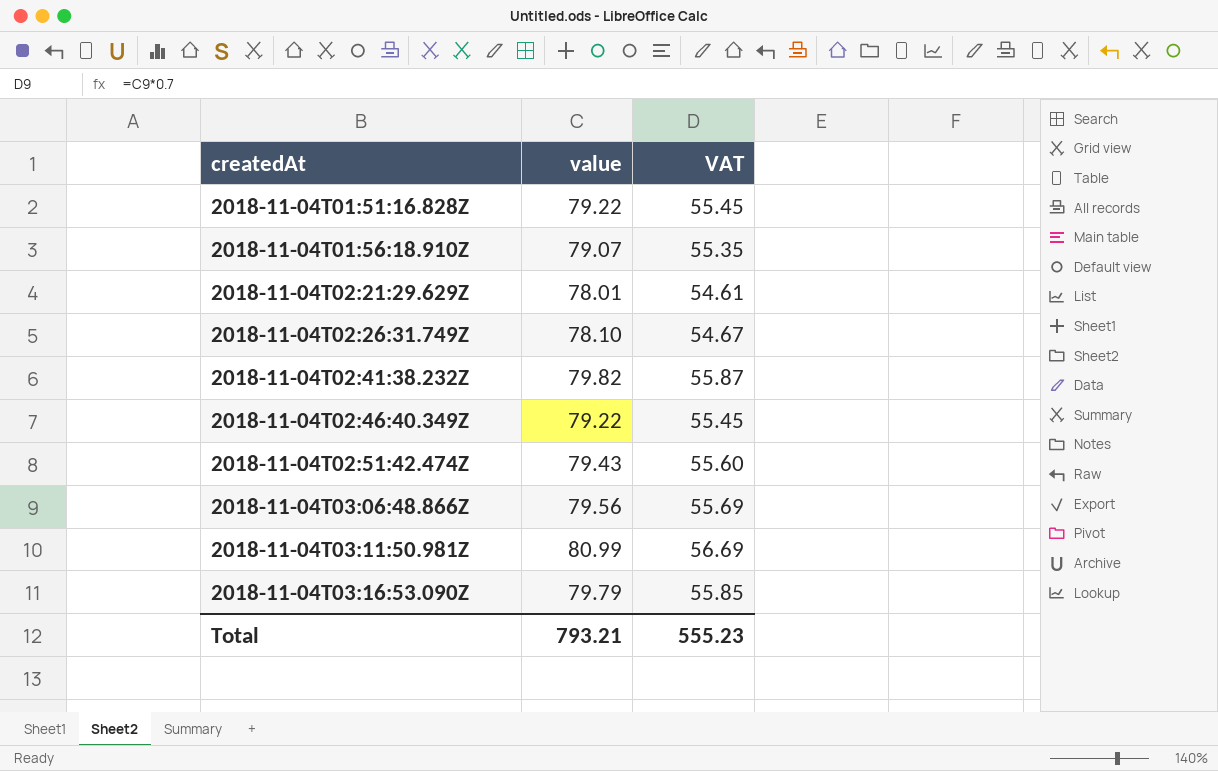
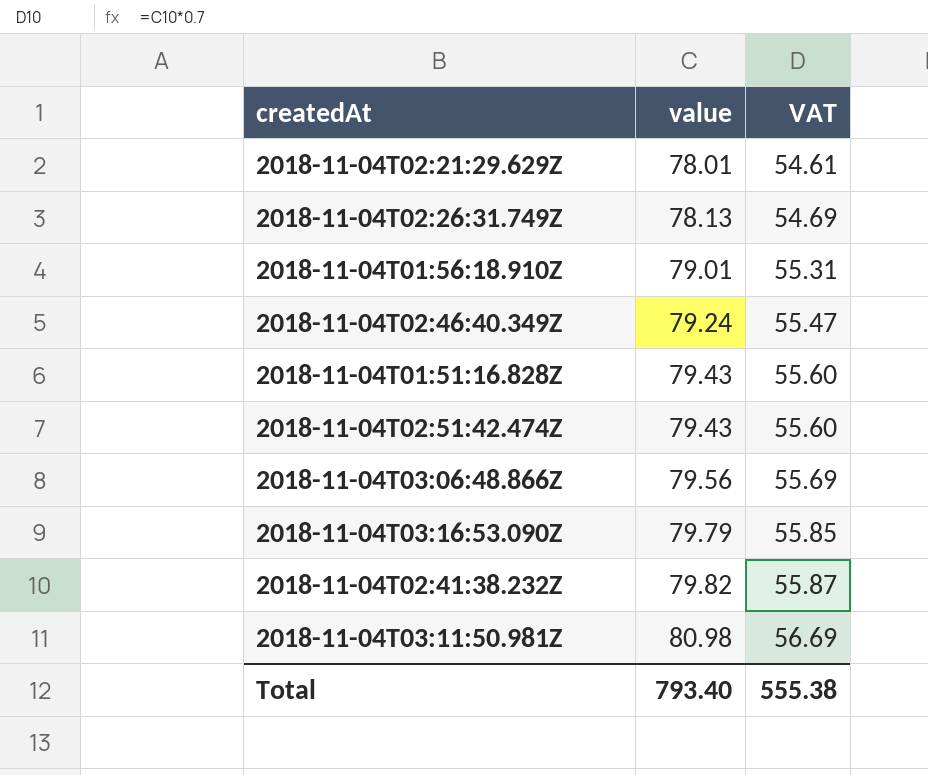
row order: createdAt ascending -> value ascending
2018-11-04T02:26:31.749Z | value: 78.10 -> 78.13
2018-11-04T02:26:31.749Z | VAT: 54.67 -> 54.69
2018-11-04T01:56:18.910Z | value: 79.07 -> 79.01
2018-11-04T01:56:18.910Z | VAT: 55.35 -> 55.31
2018-11-04T02:46:40.349Z | value: 79.22 -> 79.24
2018-11-04T02:46:40.349Z | VAT: 55.45 -> 55.47
2018-11-04T01:51:16.828Z | value: 79.22 -> 79.43
2018-11-04T01:51:16.828Z | VAT: 55.45 -> 55.60
2018-11-04T03:11:50.981Z | value: 80.99 -> 80.98
Total | value: 793.21 -> 793.40
Total | VAT: 555.23 -> 555.38

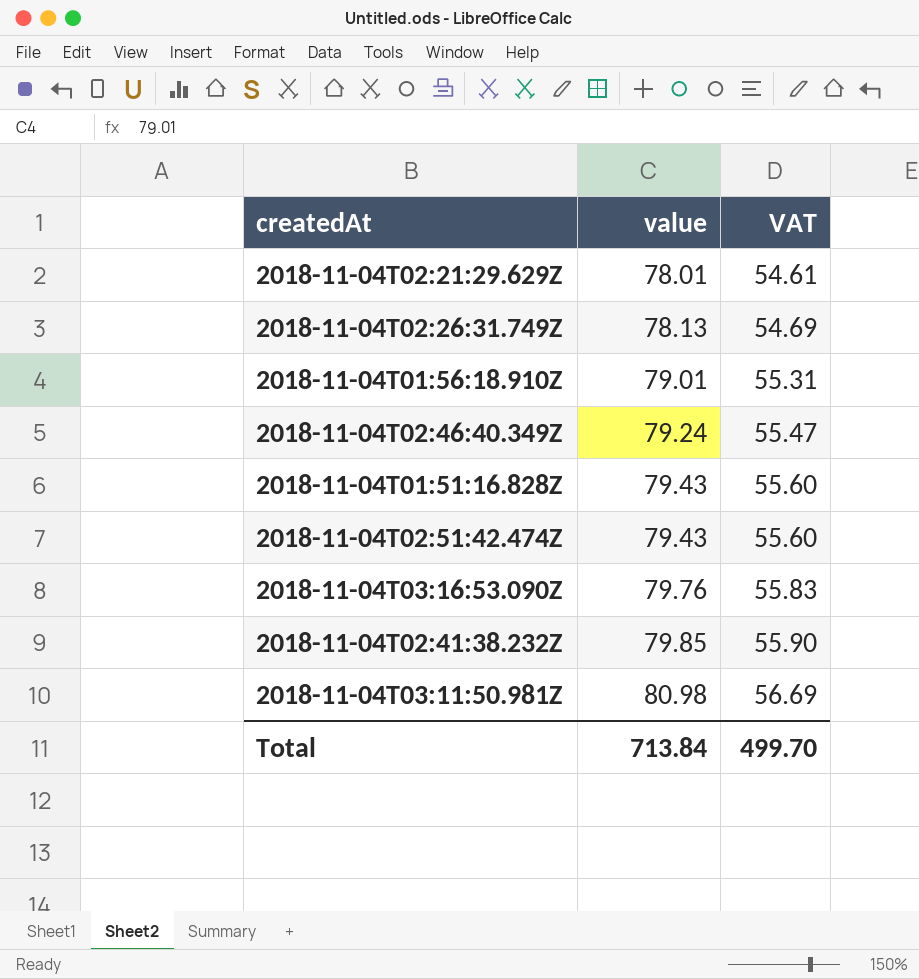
row 2018-11-04T03:06:48.866Z: 79.56 | 55.69 -> none
2018-11-04T03:16:53.090Z | value: 79.79 -> 79.76
2018-11-04T03:16:53.090Z | VAT: 55.85 -> 55.83
2018-11-04T02:41:38.232Z | value: 79.82 -> 79.85
2018-11-04T02:41:38.232Z | VAT: 55.87 -> 55.90
Total | value: 793.40 -> 713.84
Total | VAT: 555.38 -> 499.70

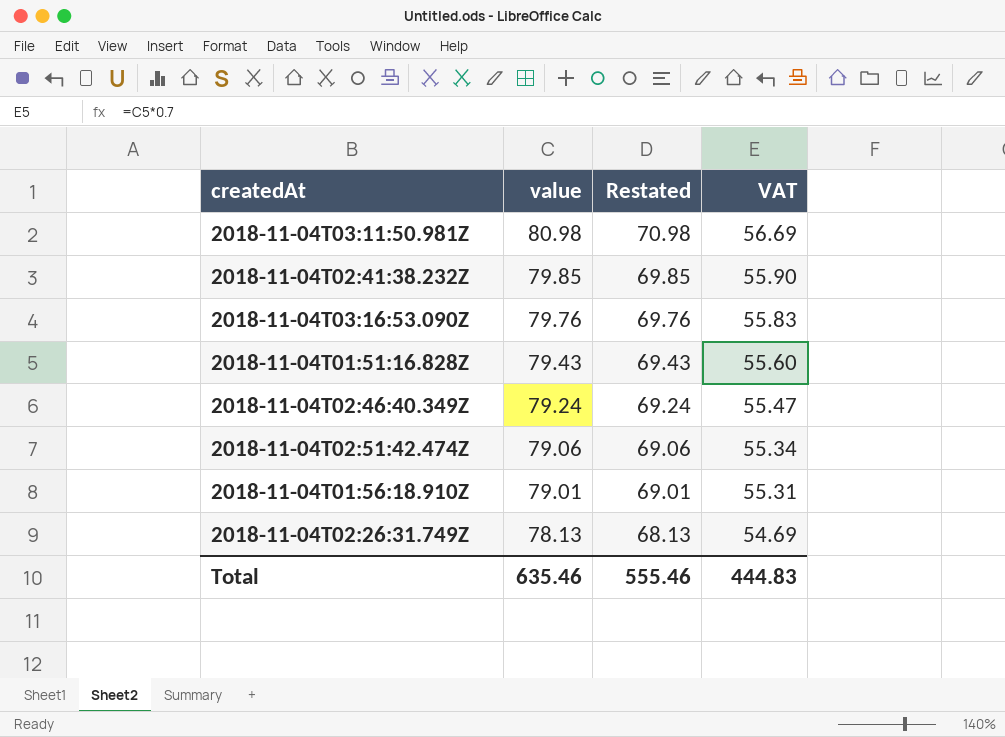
row order: value ascending -> value descending
column Restated | formula: none -> [value] - 10
row 2018-11-04T02:21:29.629Z: 78.01 | 54.61 -> none
2018-11-04T02:51:42.474Z | value: 79.43 -> 79.06
2018-11-04T02:51:42.474Z | VAT: 55.60 -> 55.34
Total | value: 713.84 -> 635.46
Total | VAT: 499.70 -> 444.83

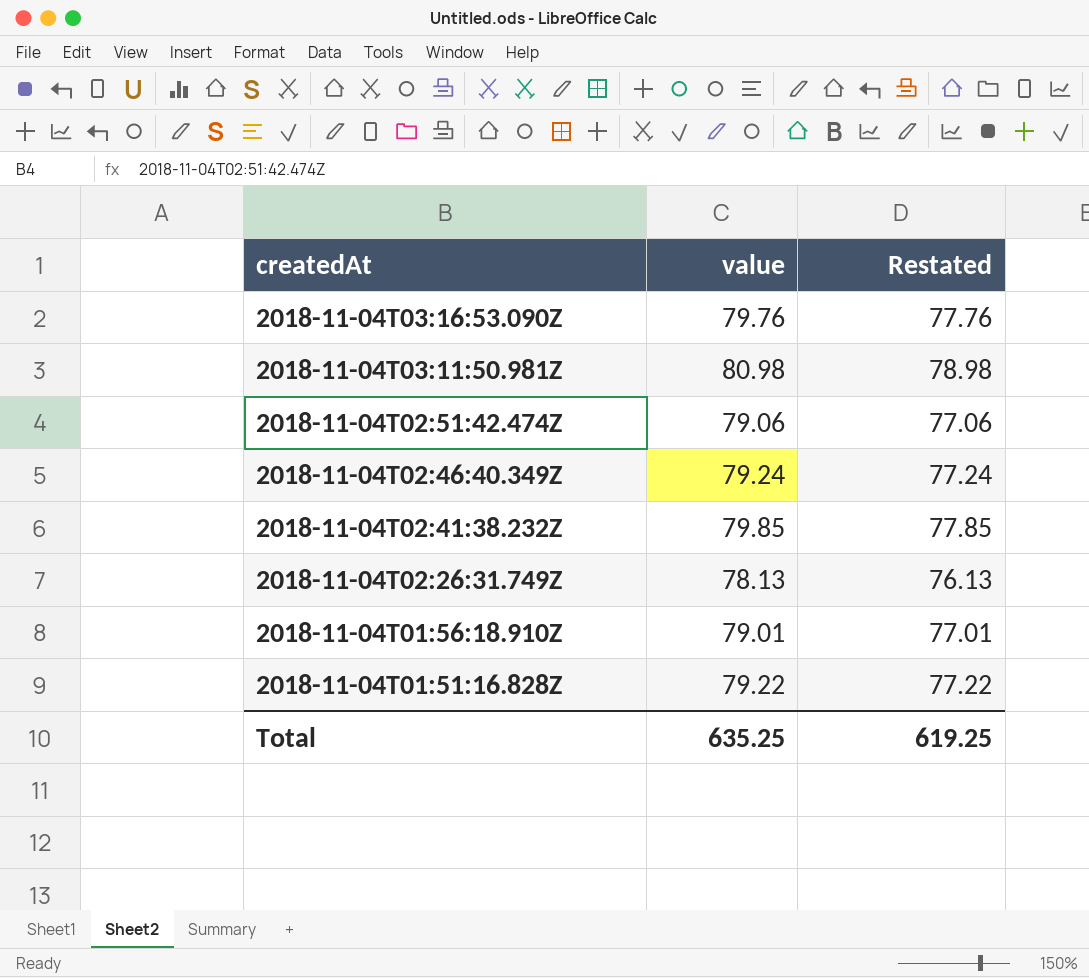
row order: value descending -> createdAt descending
column VAT | formula: [value] * 0.7 -> none
column Restated | formula: [value] - 10 -> [value] - 2
2018-11-04T01:51:16.828Z | value: 79.43 -> 79.22
Total | value: 635.46 -> 635.25
Total | Restated: 555.46 -> 619.25

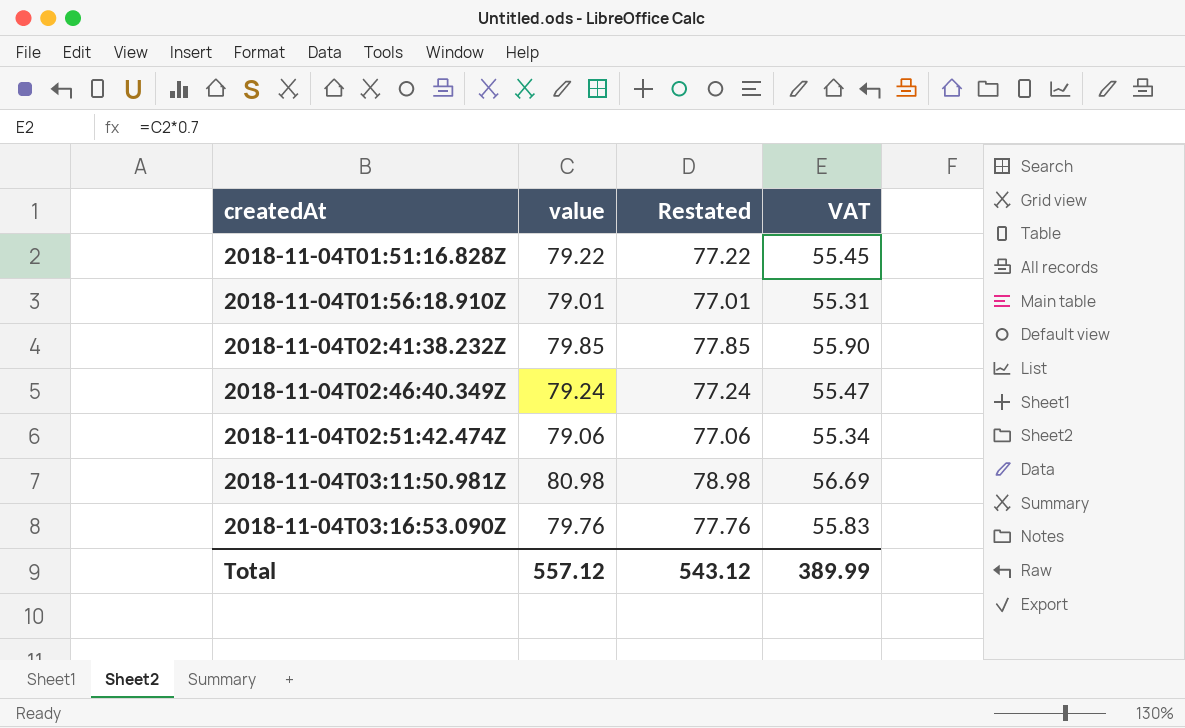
row order: createdAt descending -> createdAt ascending
column VAT | formula: none -> [value] * 0.7
row 2018-11-04T02:26:31.749Z: 78.13 | 76.13 -> none
Total | value: 635.25 -> 557.12
Total | Restated: 619.25 -> 543.12

